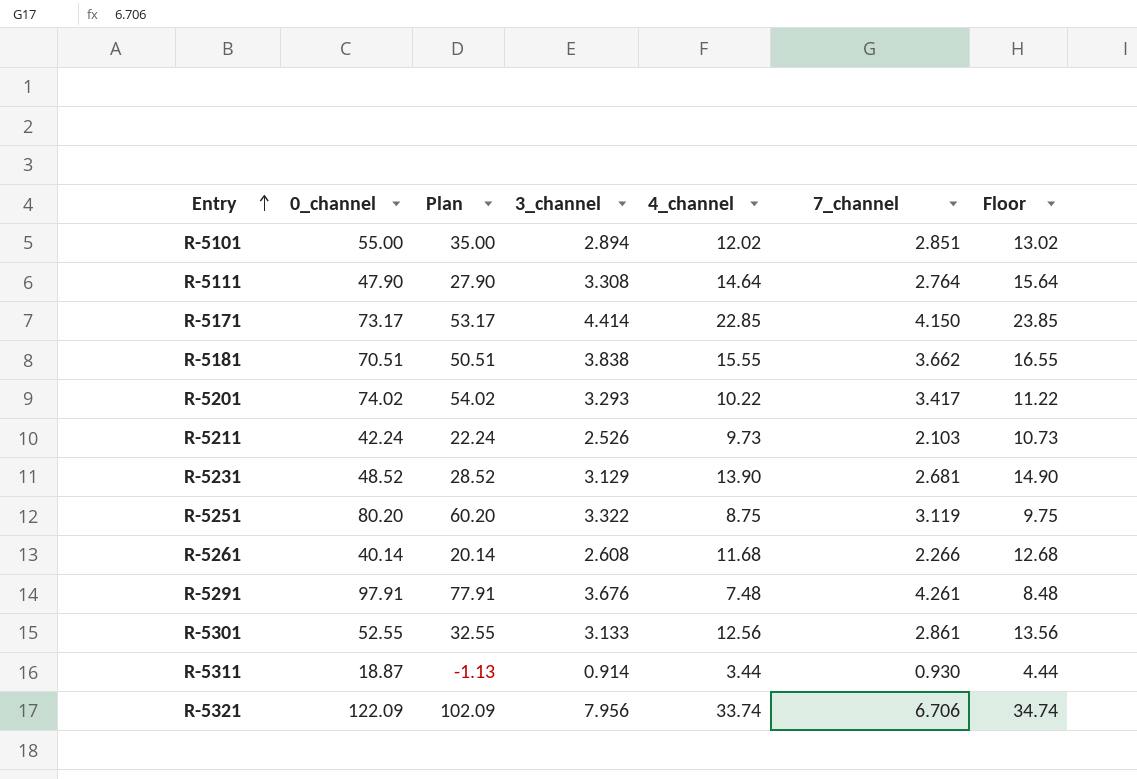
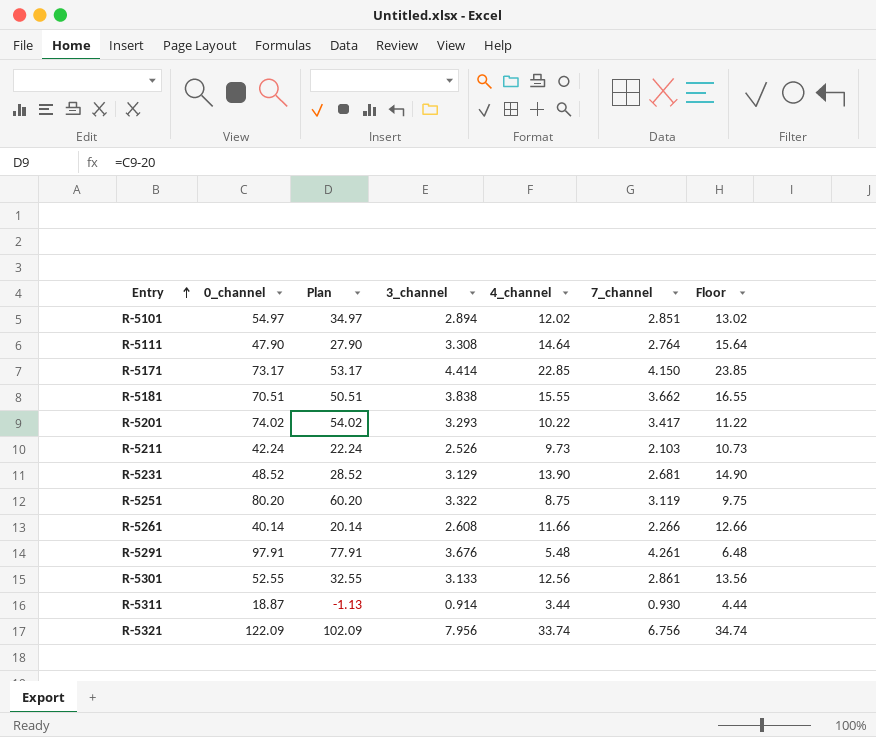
R-5101 | 0_channel: 55.00 -> 54.97
R-5101 | Plan: 35.00 -> 34.97
R-5261 | 4_channel: 11.68 -> 11.66
R-5261 | Floor: 12.68 -> 12.66
R-5291 | 4_channel: 7.48 -> 5.48
R-5291 | Floor: 8.48 -> 6.48
R-5321 | 7_channel: 6.706 -> 6.756

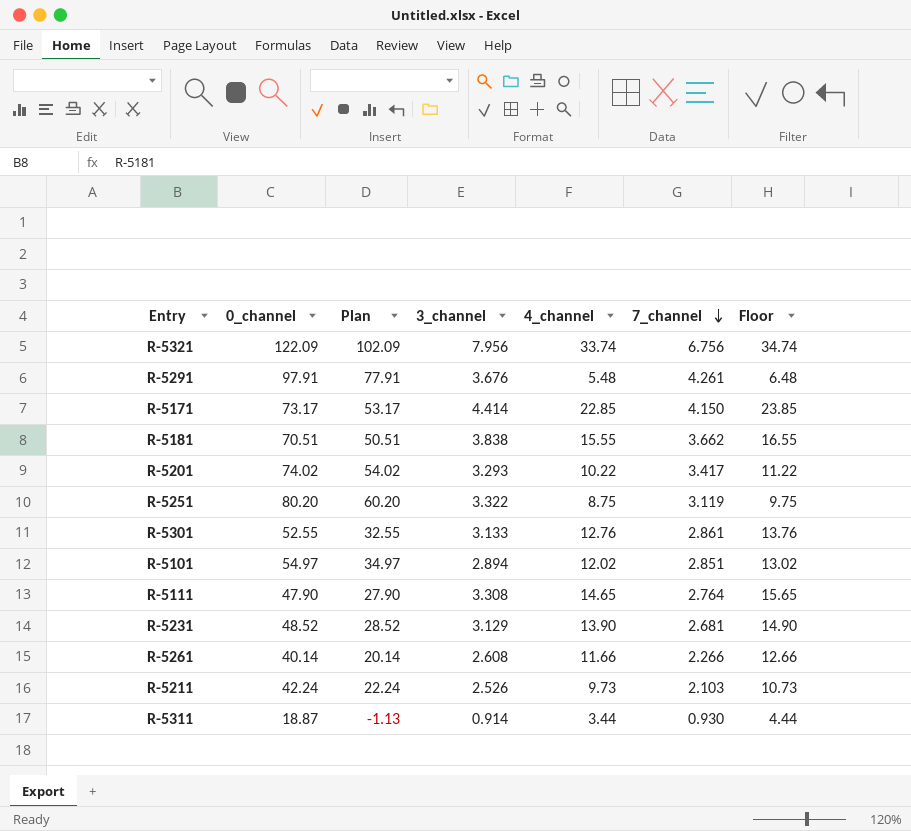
row order: Entry ascending -> 7_channel descending
R-5301 | 4_channel: 12.56 -> 12.76
R-5301 | Floor: 13.56 -> 13.76
R-5111 | 4_channel: 14.64 -> 14.65
R-5111 | Floor: 15.64 -> 15.65

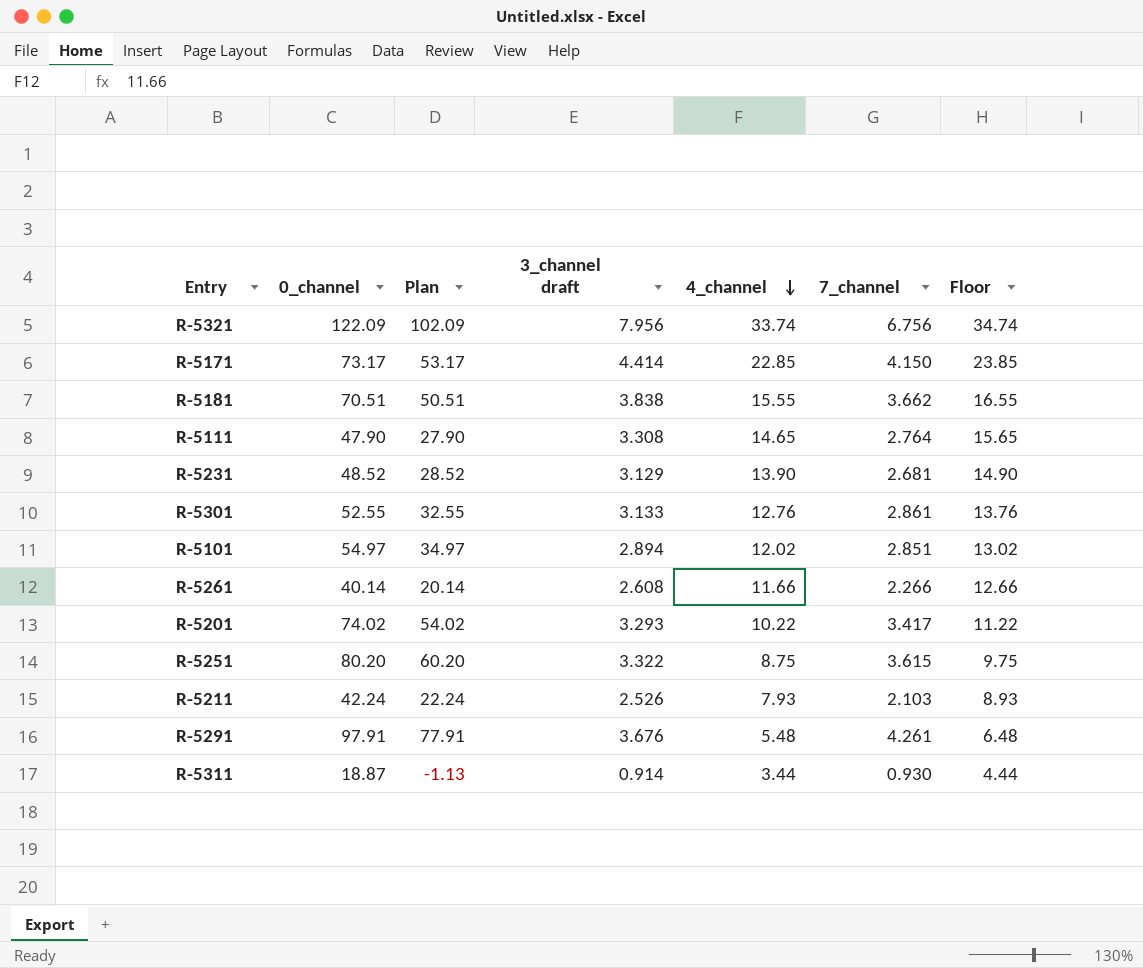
row order: 7_channel descending -> 4_channel descending
column name: 3_channel -> 3_channel draft
R-5251 | 7_channel: 3.119 -> 3.615
R-5211 | 4_channel: 9.73 -> 7.93
R-5211 | Floor: 10.73 -> 8.93

